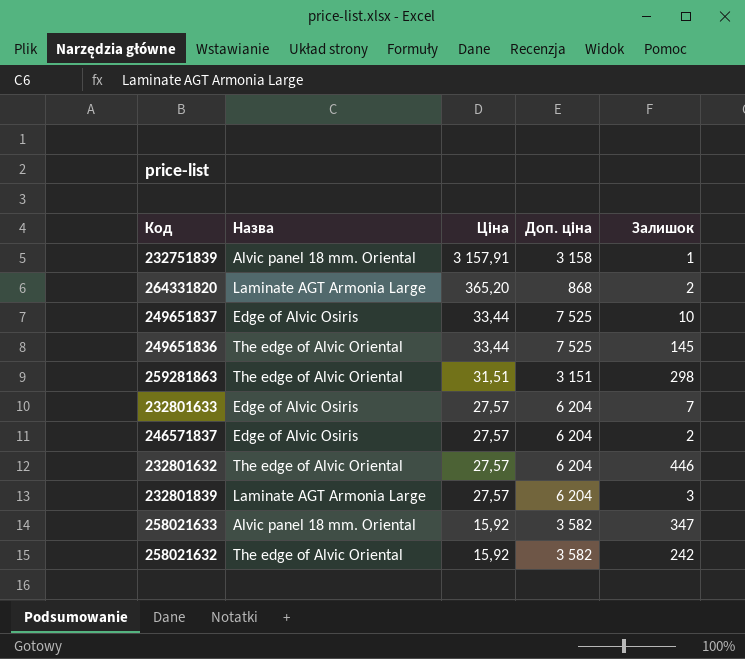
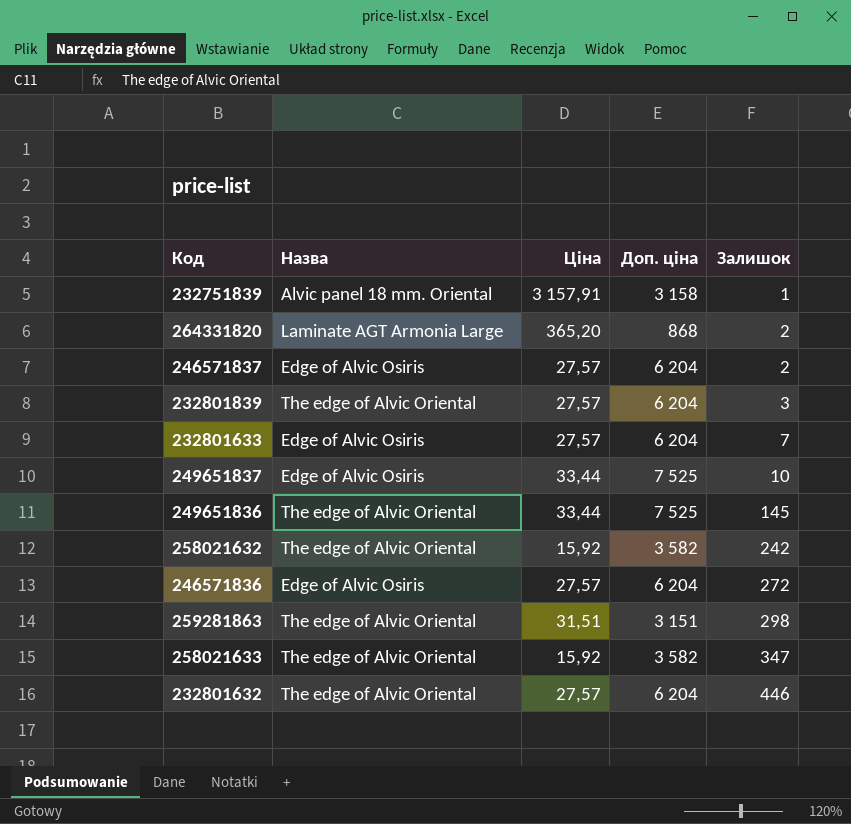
row order: Ціна descending -> Залишок ascending
232801839 | Назва: Laminate AGT Armonia Large -> The edge of Alvic Oriental
row 246571836: none -> Edge of Alvic Osiris | 27,57 | 6 204 | 272
258021633 | Назва: Alvic panel 18 mm. Oriental -> The edge of Alvic Oriental

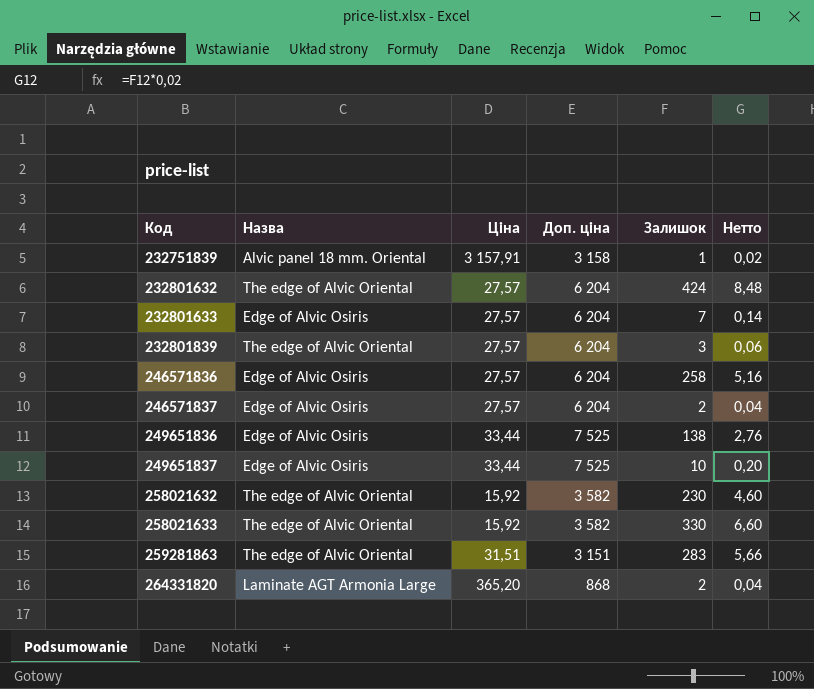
row order: Залишок ascending -> Код ascending
column Нетто | formula: none -> [Залишок] * 0,02
232801632 | Залишок: 446 -> 424
246571836 | Залишок: 272 -> 258
249651836 | Назва: The edge of Alvic Oriental -> Edge of Alvic Osiris
249651836 | Залишок: 145 -> 138
258021632 | Залишок: 242 -> 230
258021633 | Залишок: 347 -> 330
259281863 | Залишок: 298 -> 283

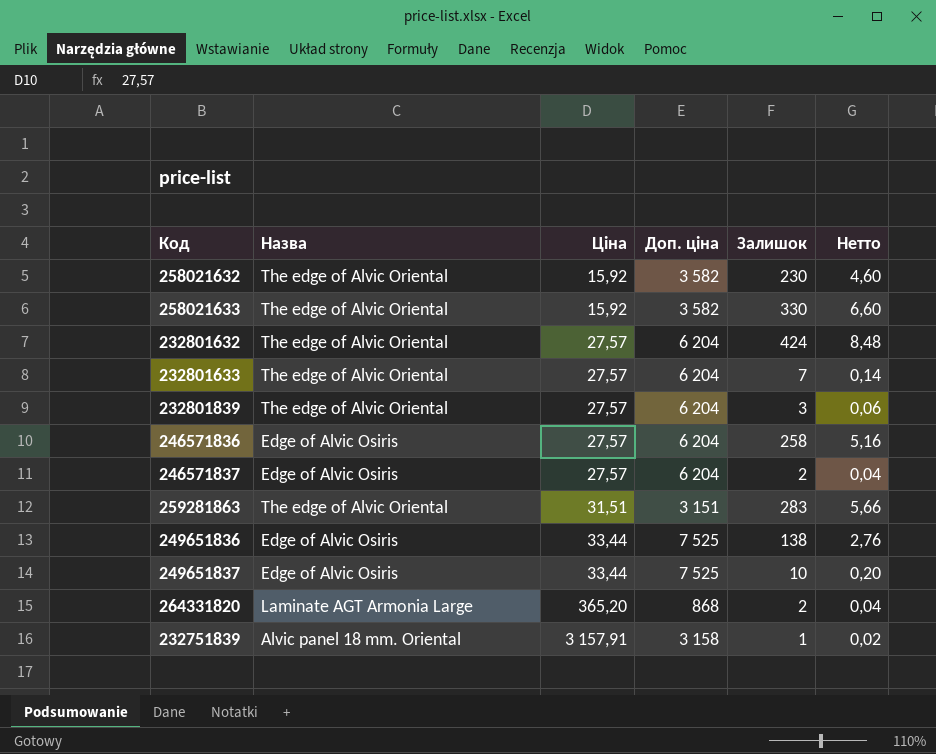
row order: Код ascending -> Ціна ascending
232801633 | Назва: Edge of Alvic Osiris -> The edge of Alvic Oriental

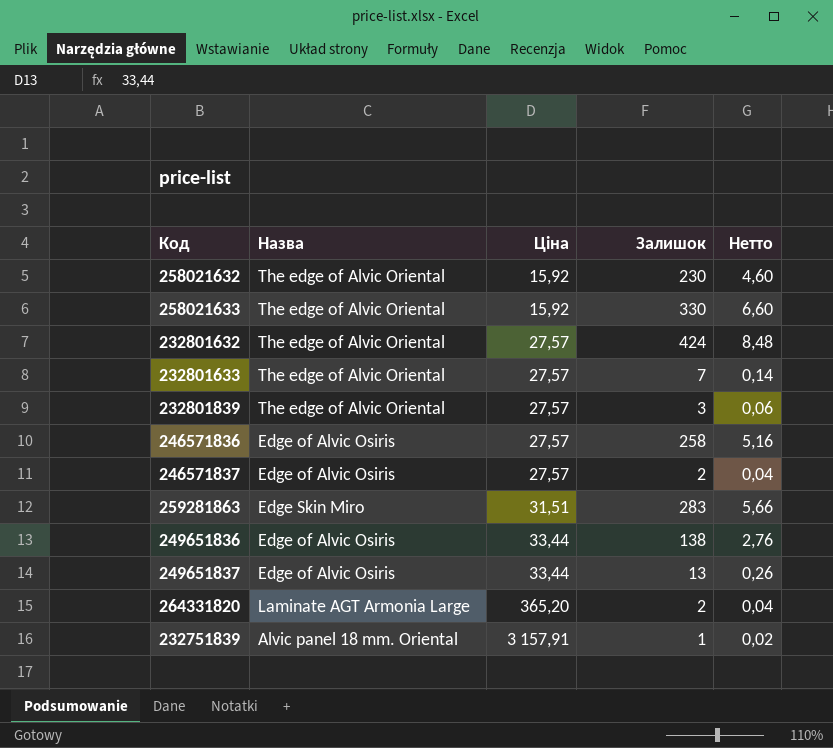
column Доп. ціна | position: 4 -> none
259281863 | Назва: The edge of Alvic Oriental -> Edge Skin Miro
249651837 | Залишок: 10 -> 13
249651837 | Нетто: 0,20 -> 0,26

